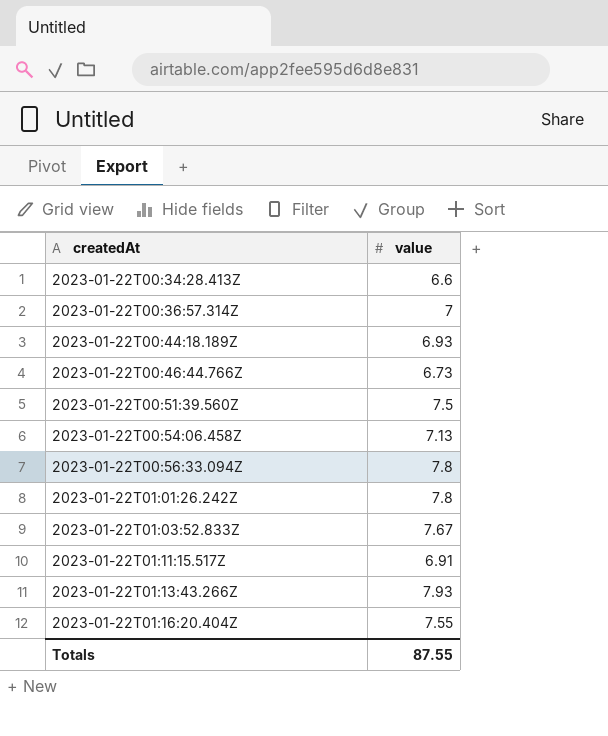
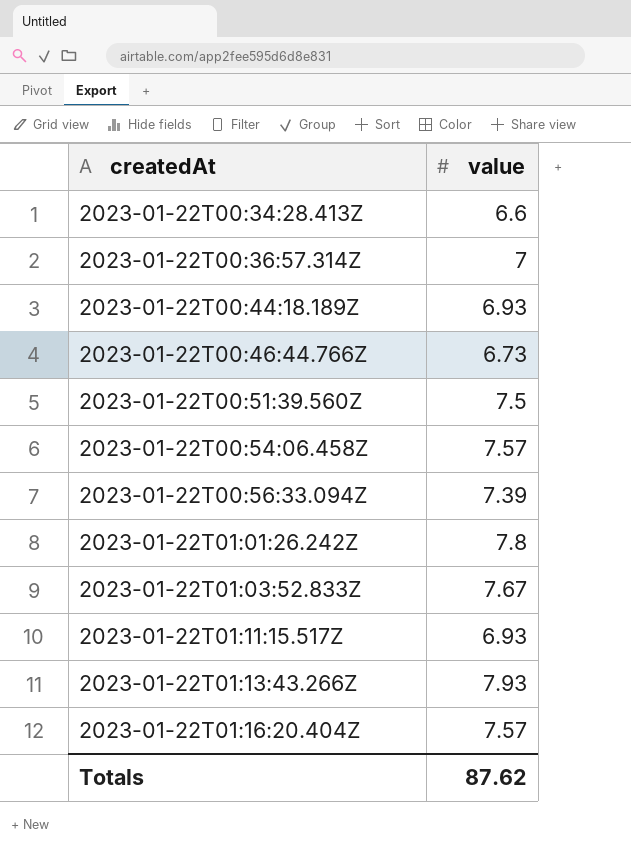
2023-01-22T00:54:06.458Z | value: 7.13 -> 7.57
2023-01-22T00:56:33.094Z | value: 7.8 -> 7.39
2023-01-22T01:11:15.517Z | value: 6.91 -> 6.93
2023-01-22T01:16:20.404Z | value: 7.55 -> 7.57
Totals | value: 87.55 -> 87.62

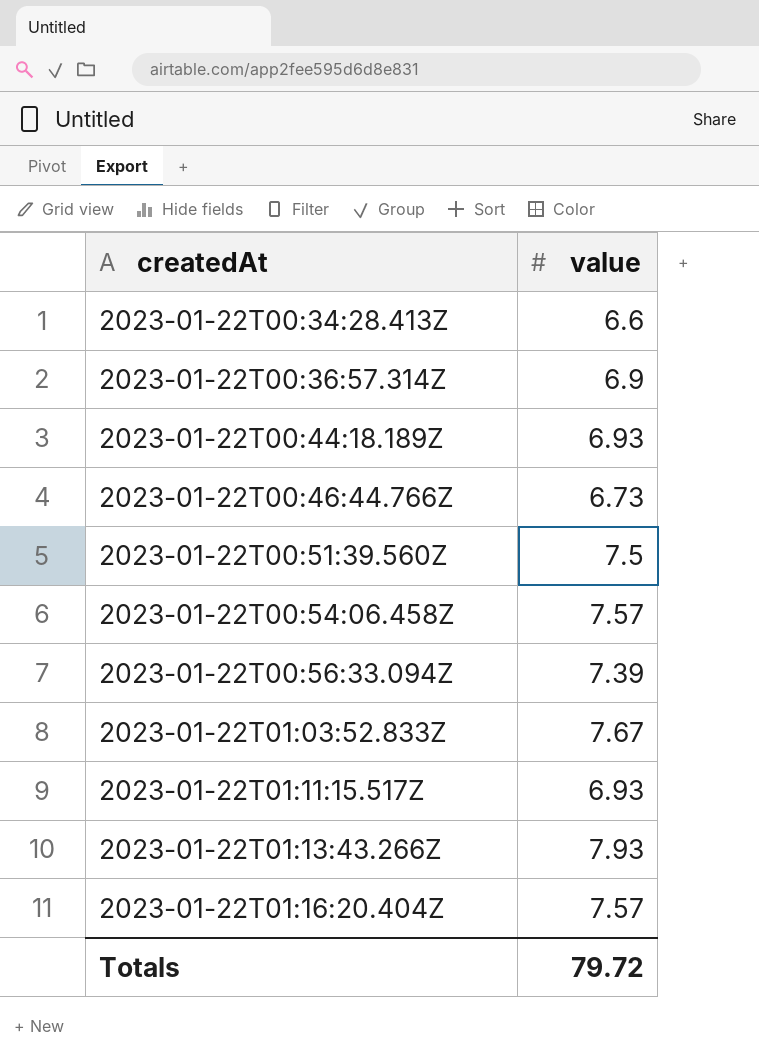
row 2023-01-22T01:01:26.242Z: 7.8 -> none
2023-01-22T00:36:57.314Z | value: 7 -> 6.9
Totals | value: 87.62 -> 79.72

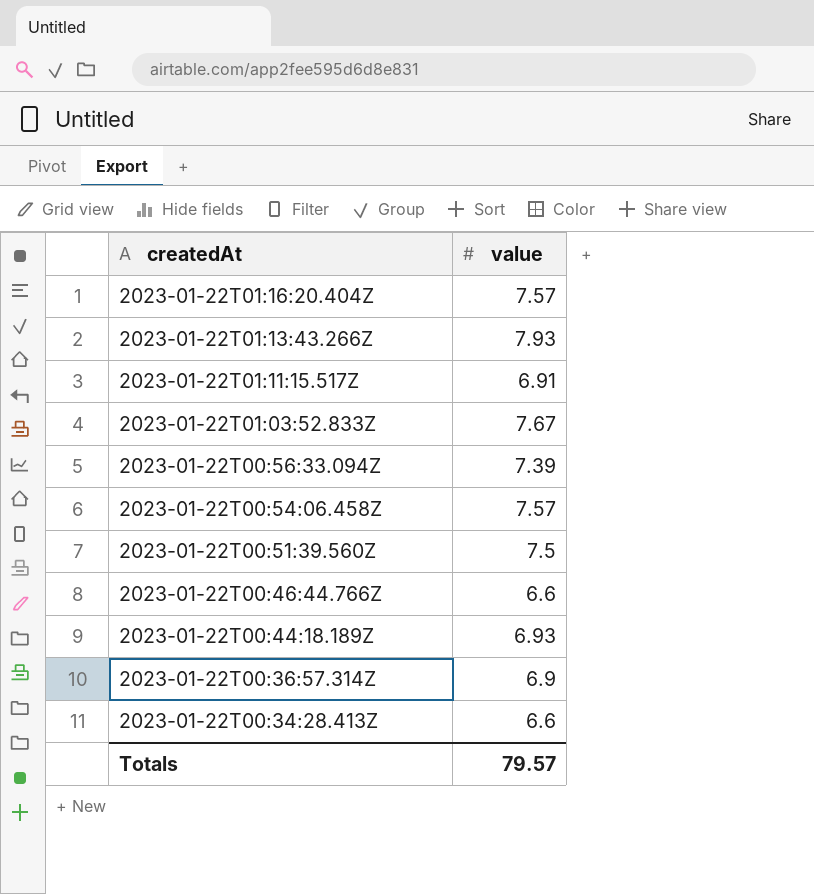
row order: createdAt ascending -> createdAt descending
2023-01-22T01:11:15.517Z | value: 6.93 -> 6.91
2023-01-22T00:46:44.766Z | value: 6.73 -> 6.6
Totals | value: 79.72 -> 79.57

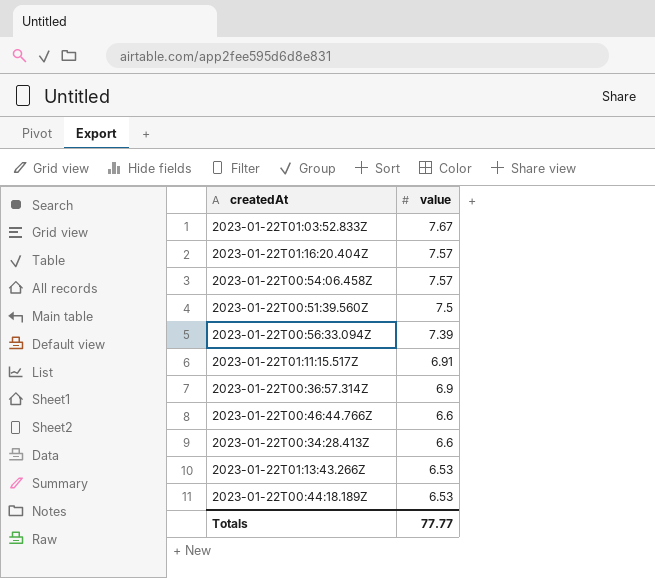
row order: createdAt descending -> value descending
2023-01-22T01:13:43.266Z | value: 7.93 -> 6.53
2023-01-22T00:44:18.189Z | value: 6.93 -> 6.53
Totals | value: 79.57 -> 77.77

